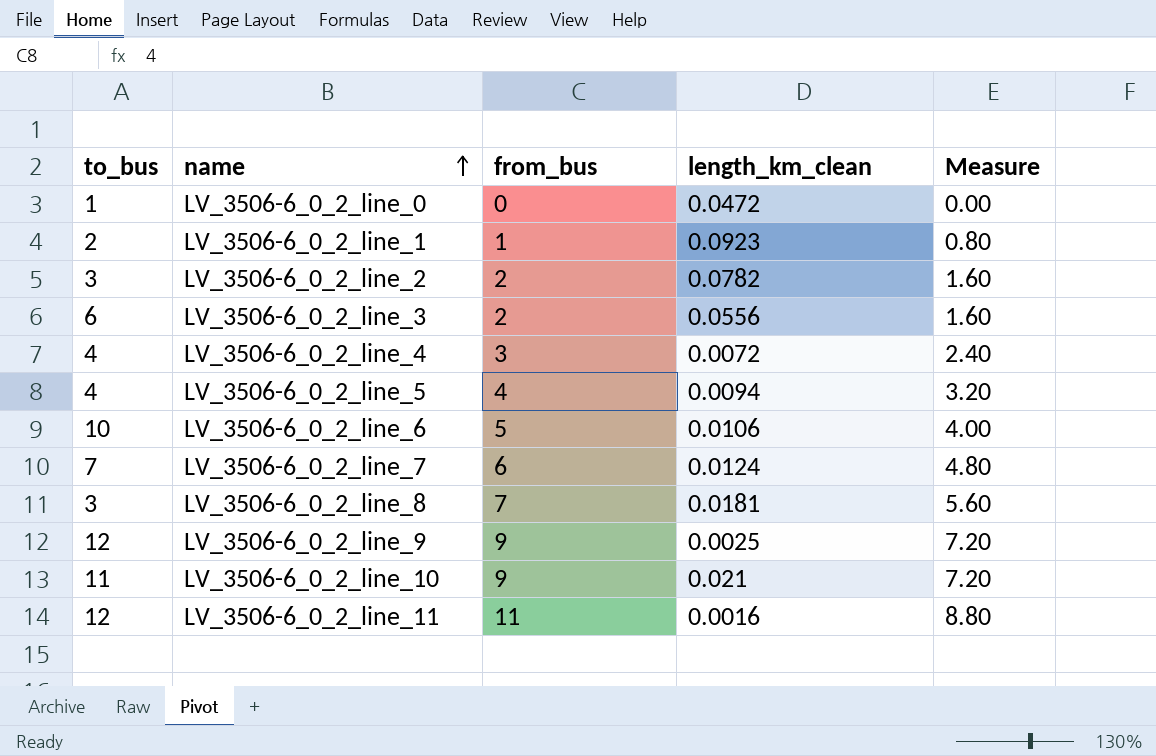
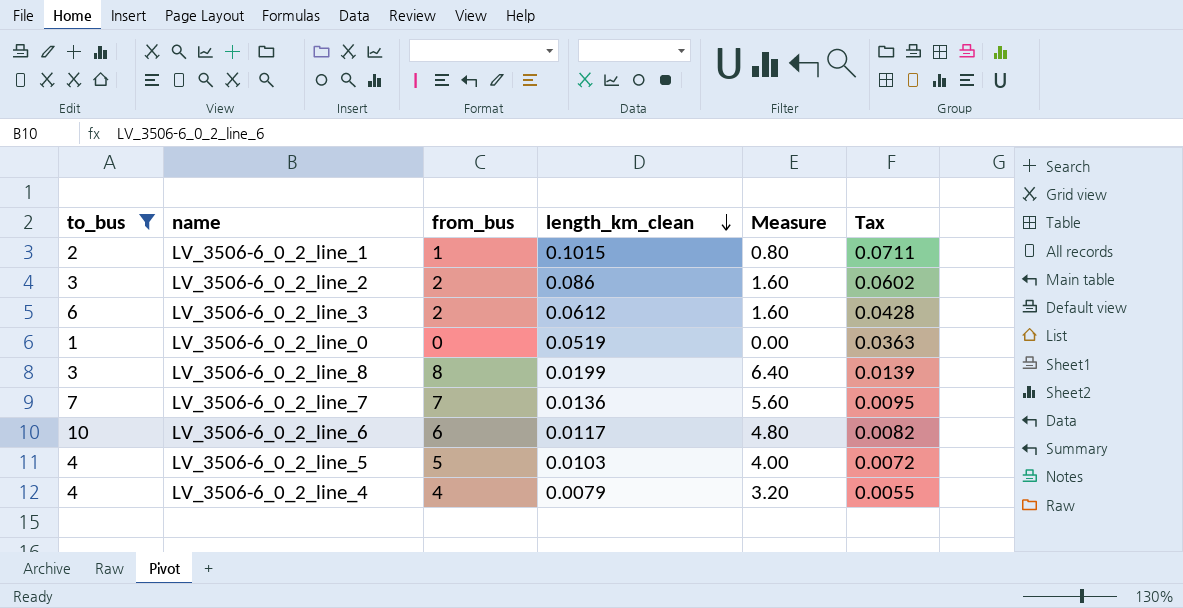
filter: none -> to_bus <= 10
row order: name ascending -> length_km_clean descending
column Tax | formula: none -> [length_km_clean] * 0.7
LV_3506-6_0_2_line_1 | length_km_clean: 0.0923 -> 0.1015
LV_3506-6_0_2_line_2 | length_km_clean: 0.0782 -> 0.086
LV_3506-6_0_2_line_3 | length_km_clean: 0.0556 -> 0.0612
LV_3506-6_0_2_line_0 | length_km_clean: 0.0472 -> 0.0519
LV_3506-6_0_2_line_8 | from_bus: 7 -> 8
LV_3506-6_0_2_line_8 | length_km_clean: 0.0181 -> 0.0199
LV_3506-6_0_2_line_8 | Measure: 5.60 -> 6.40
LV_3506-6_0_2_line_7 | from_bus: 6 -> 7
LV_3506-6_0_2_line_7 | length_km_clean: 0.0124 -> 0.0136
LV_3506-6_0_2_line_7 | Measure: 4.80 -> 5.60
LV_3506-6_0_2_line_6 | from_bus: 5 -> 6
LV_3506-6_0_2_line_6 | length_km_clean: 0.0106 -> 0.0117
LV_3506-6_0_2_line_6 | Measure: 4.00 -> 4.80
LV_3506-6_0_2_line_5 | from_bus: 4 -> 5
LV_3506-6_0_2_line_5 | length_km_clean: 0.0094 -> 0.0103
LV_3506-6_0_2_line_5 | Measure: 3.20 -> 4.00
LV_3506-6_0_2_line_4 | from_bus: 3 -> 4
LV_3506-6_0_2_line_4 | length_km_clean: 0.0072 -> 0.0079
LV_3506-6_0_2_line_4 | Measure: 2.40 -> 3.20

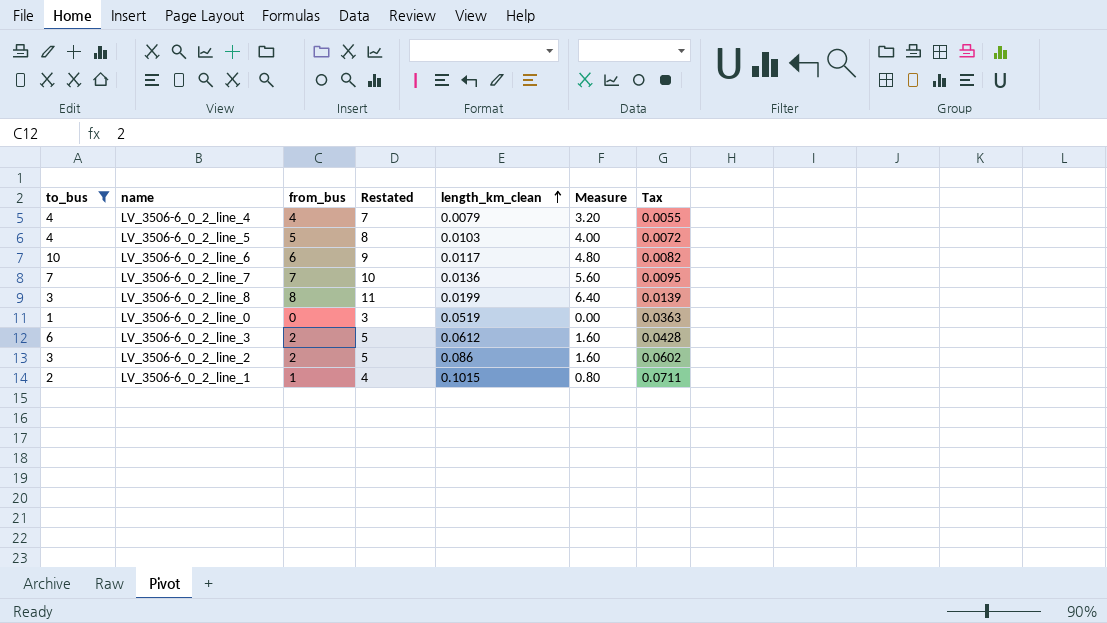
row order: length_km_clean descending -> length_km_clean ascending
column Restated | formula: none -> [from_bus] + 3

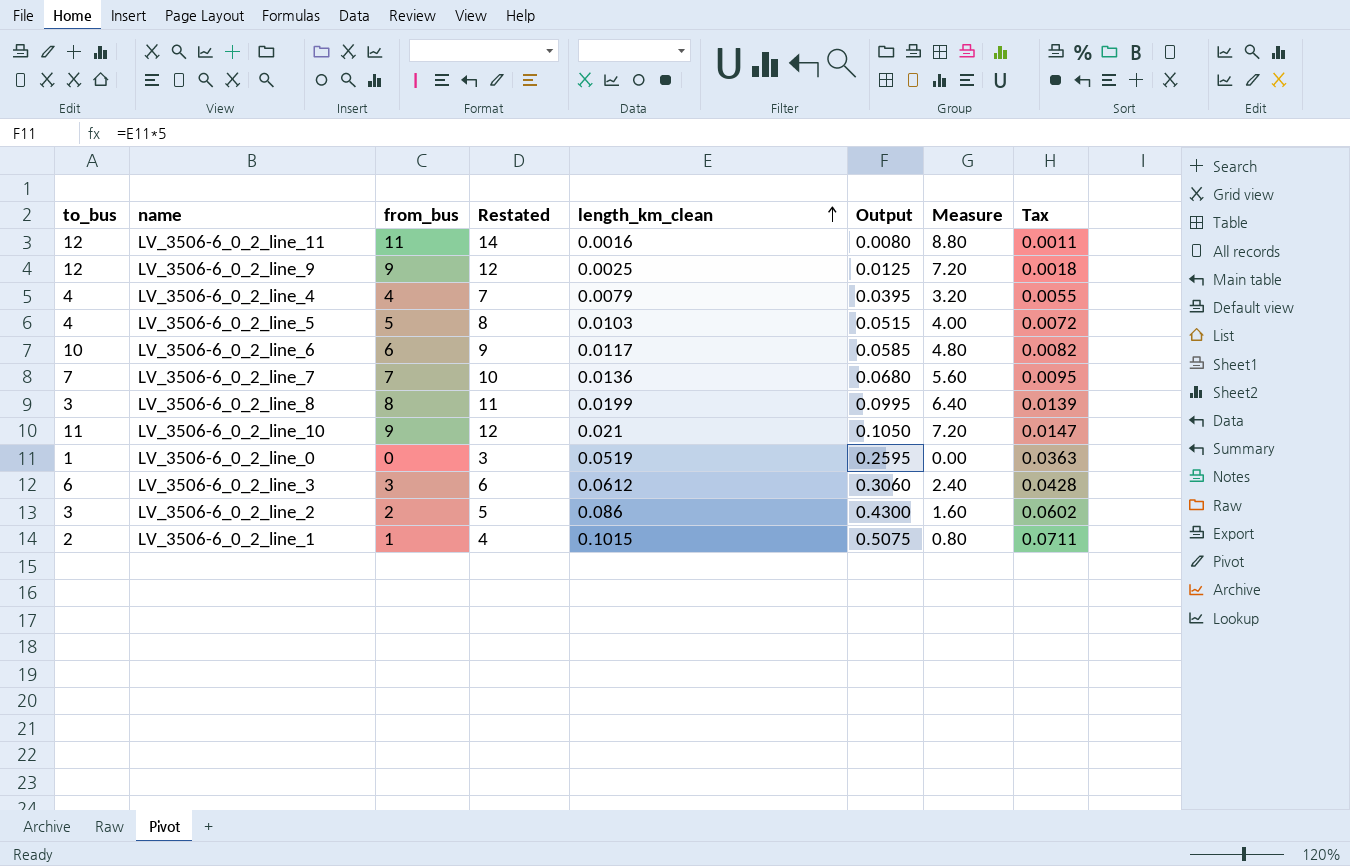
filter: to_bus <= 10 -> none
column Output | formula: none -> [length_km_clean] * 5
LV_3506-6_0_2_line_3 | from_bus: 2 -> 3
LV_3506-6_0_2_line_3 | Restated: 5 -> 6
LV_3506-6_0_2_line_3 | Measure: 1.60 -> 2.40

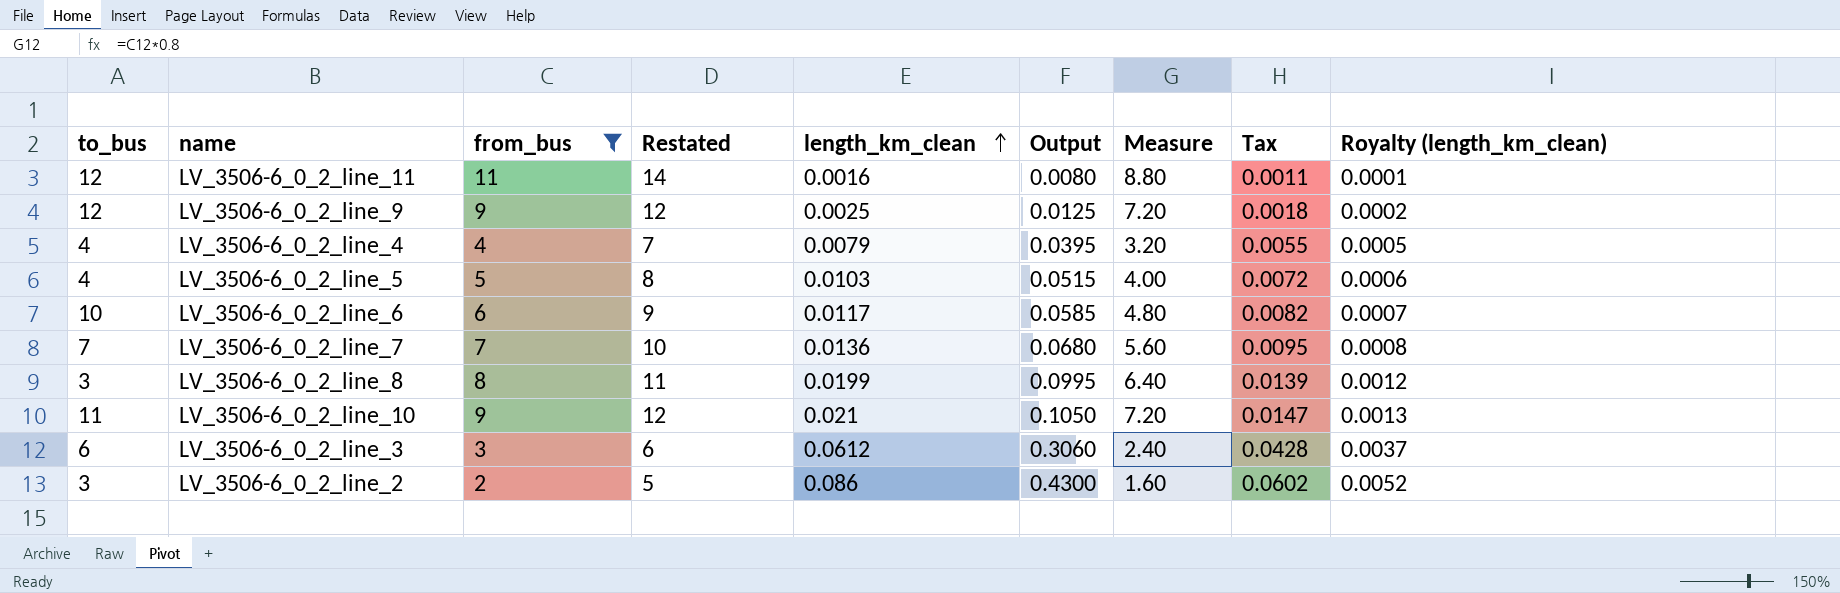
filter: none -> from_bus >= 2
column Royalty (length_km_clean) | formula: none -> [length_km_clean] * 0.06

